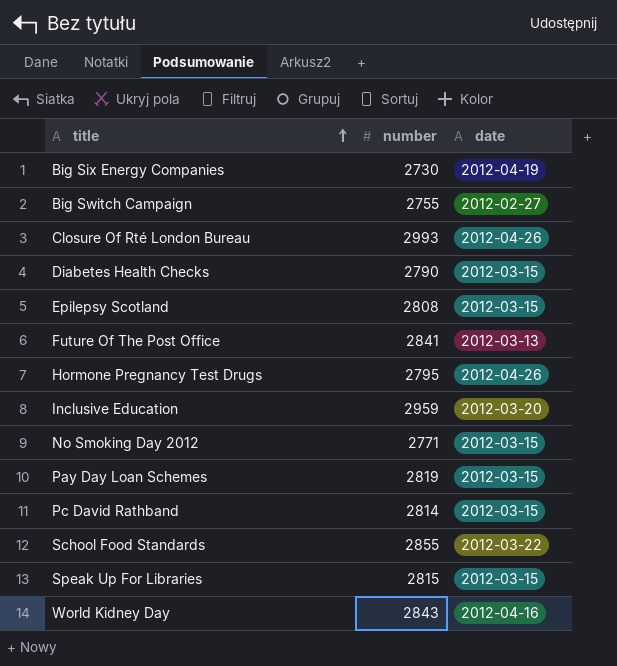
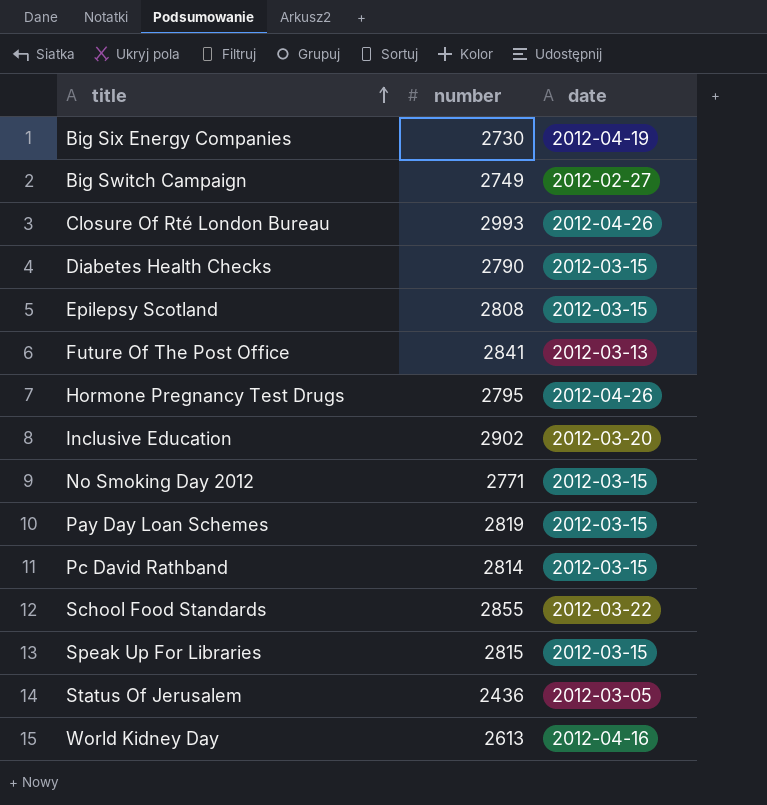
Big Switch Campaign | number: 2755 -> 2749
Inclusive Education | number: 2959 -> 2902
row Status Of Jerusalem: none -> 2436 | 2012-03-05
World Kidney Day | number: 2843 -> 2613

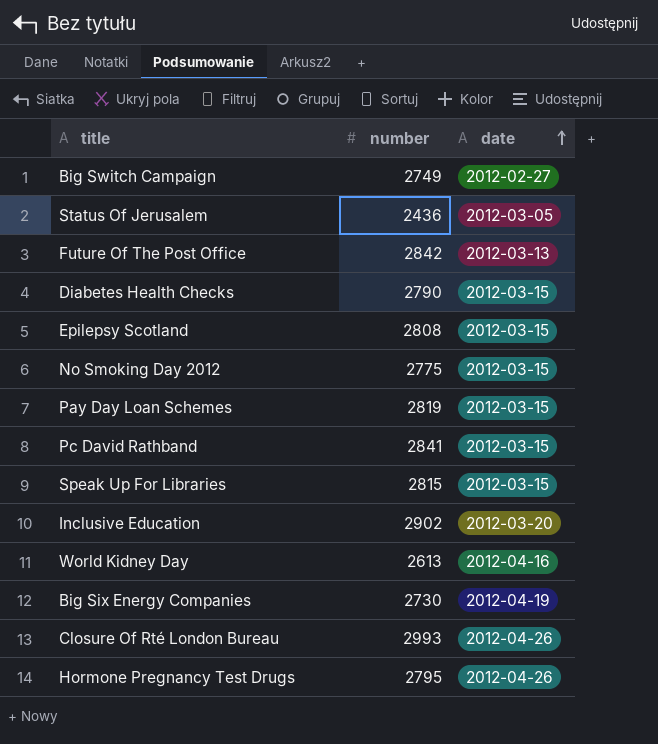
row order: title ascending -> date ascending
row School Food Standards: 2855 | 2012-03-22 -> none
Future Of The Post Office | number: 2841 -> 2842
No Smoking Day 2012 | number: 2771 -> 2775
Pc David Rathband | number: 2814 -> 2841

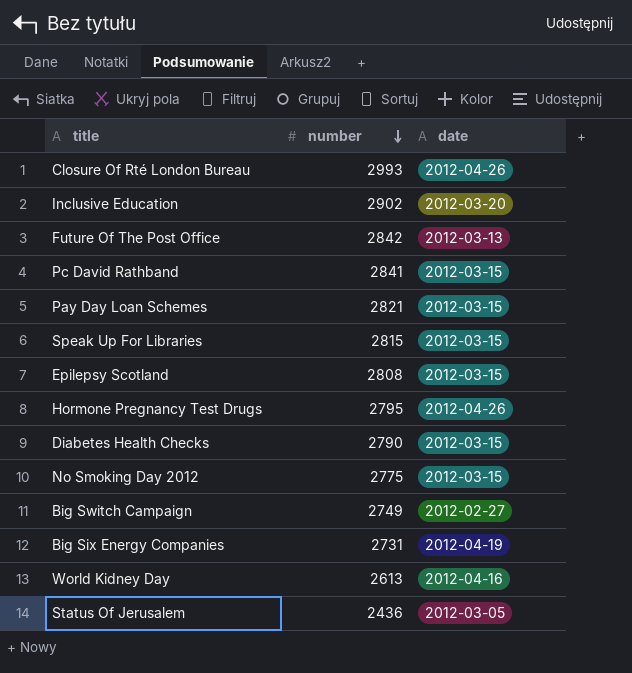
row order: date ascending -> number descending
Pay Day Loan Schemes | number: 2819 -> 2821
Big Six Energy Companies | number: 2730 -> 2731

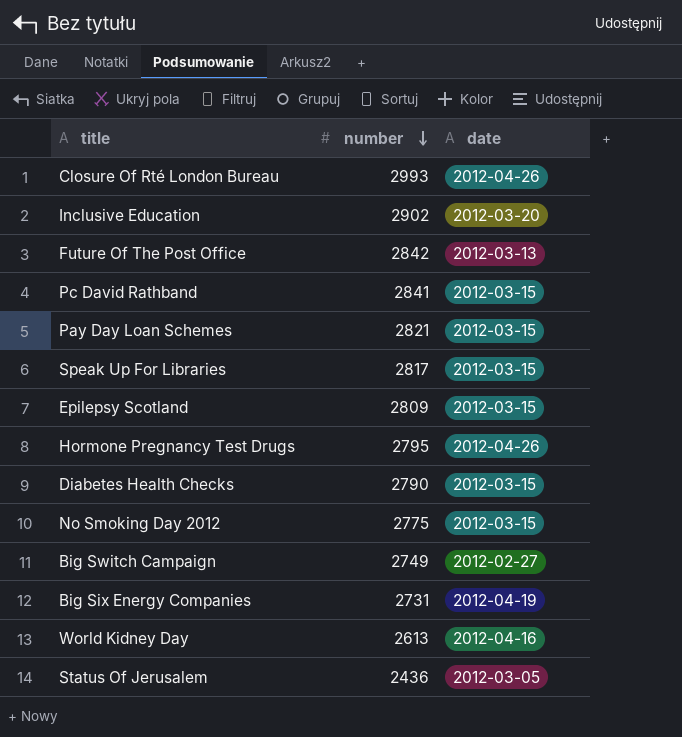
Speak Up For Libraries | number: 2815 -> 2817
Epilepsy Scotland | number: 2808 -> 2809

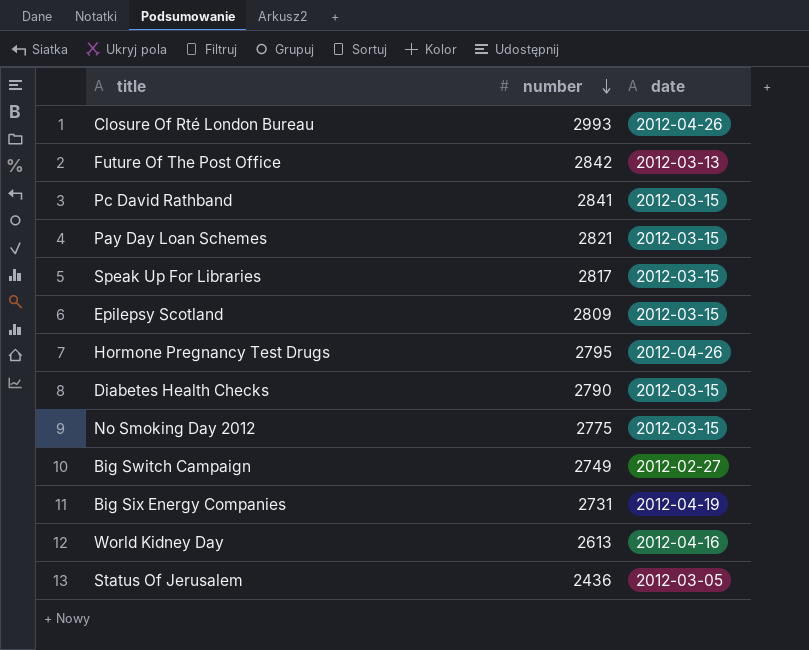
row Inclusive Education: 2902 | 2012-03-20 -> none

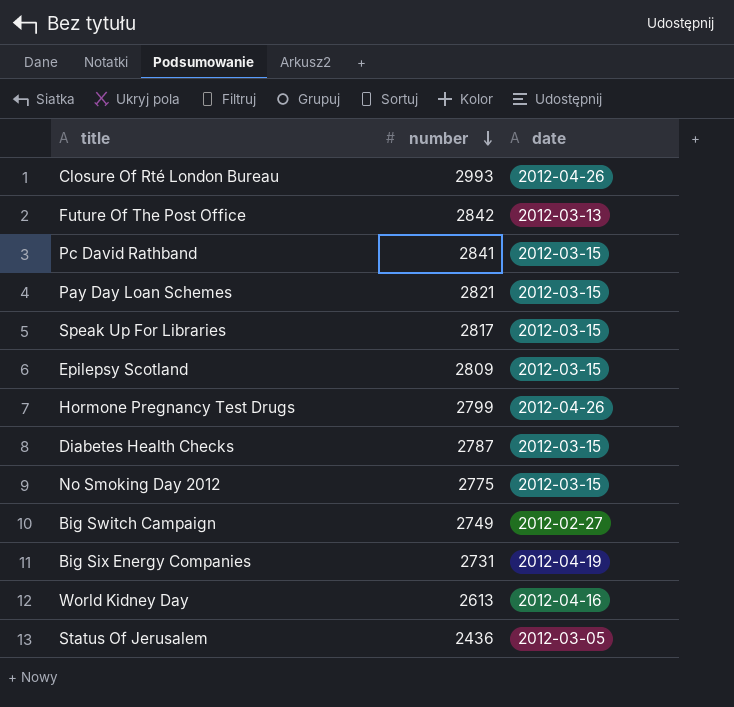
Hormone Pregnancy Test Drugs | number: 2795 -> 2799
Diabetes Health Checks | number: 2790 -> 2787

